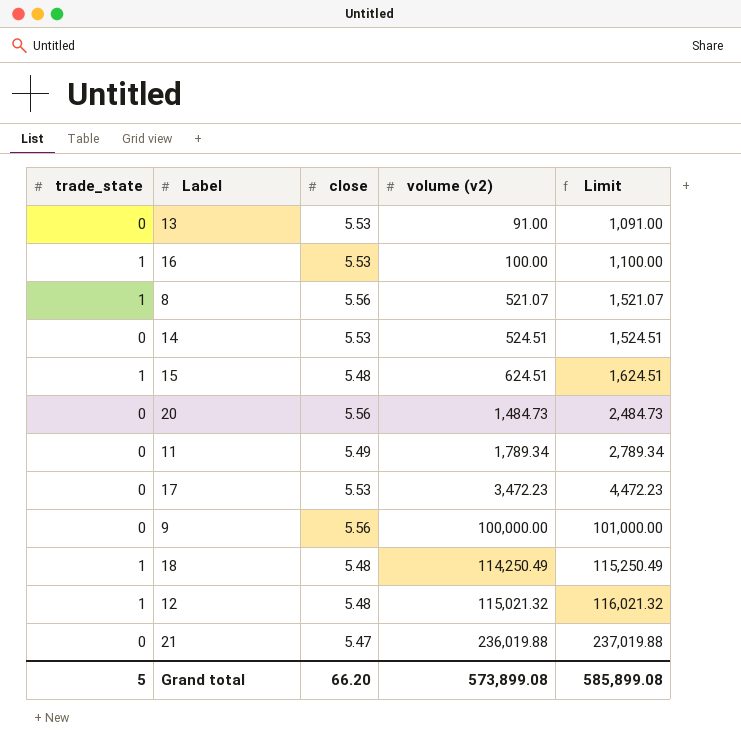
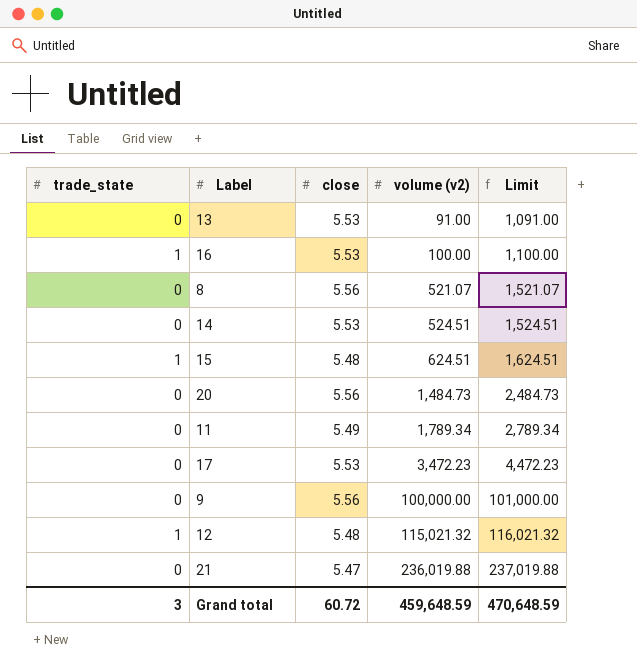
row 18: 1 | 5.48 | 114,250.49 | 115,250.49 -> none
8 | trade_state: 1 -> 0
Grand total | trade_state: 5 -> 3
Grand total | close: 66.20 -> 60.72
Grand total | volume (v2): 573,899.08 -> 459,648.59
Grand total | Limit: 585,899.08 -> 470,648.59

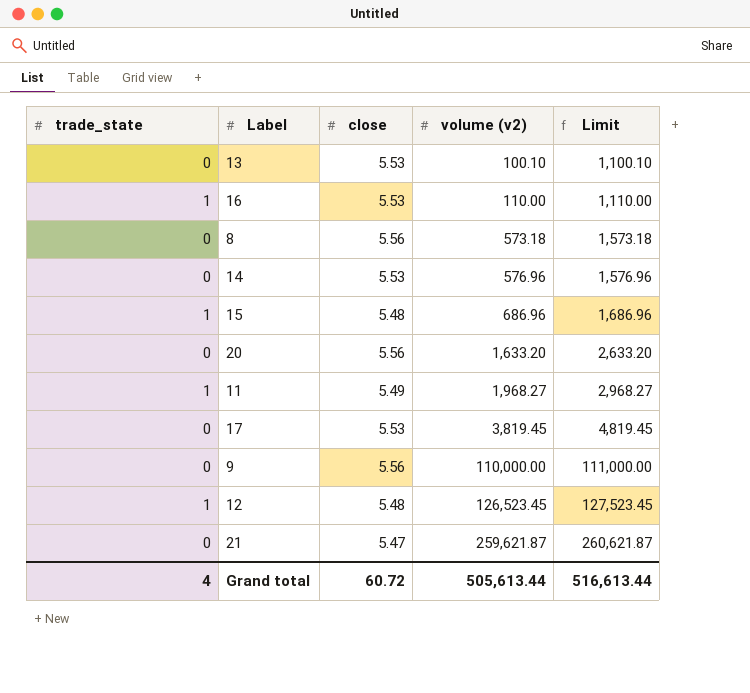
13 | volume (v2): 91.00 -> 100.10
13 | Limit: 1,091.00 -> 1,100.10
16 | volume (v2): 100.00 -> 110.00
16 | Limit: 1,100.00 -> 1,110.00
8 | volume (v2): 521.07 -> 573.18
8 | Limit: 1,521.07 -> 1,573.18
14 | volume (v2): 524.51 -> 576.96
14 | Limit: 1,524.51 -> 1,576.96
15 | volume (v2): 624.51 -> 686.96
15 | Limit: 1,624.51 -> 1,686.96
20 | volume (v2): 1,484.73 -> 1,633.20
20 | Limit: 2,484.73 -> 2,633.20
11 | trade_state: 0 -> 1
11 | volume (v2): 1,789.34 -> 1,968.27
11 | Limit: 2,789.34 -> 2,968.27
17 | volume (v2): 3,472.23 -> 3,819.45
17 | Limit: 4,472.23 -> 4,819.45
9 | volume (v2): 100,000.00 -> 110,000.00
9 | Limit: 101,000.00 -> 111,000.00
12 | volume (v2): 115,021.32 -> 126,523.45
12 | Limit: 116,021.32 -> 127,523.45
21 | volume (v2): 236,019.88 -> 259,621.87
21 | Limit: 237,019.88 -> 260,621.87
Grand total | trade_state: 3 -> 4
Grand total | volume (v2): 459,648.59 -> 505,613.44
Grand total | Limit: 470,648.59 -> 516,613.44

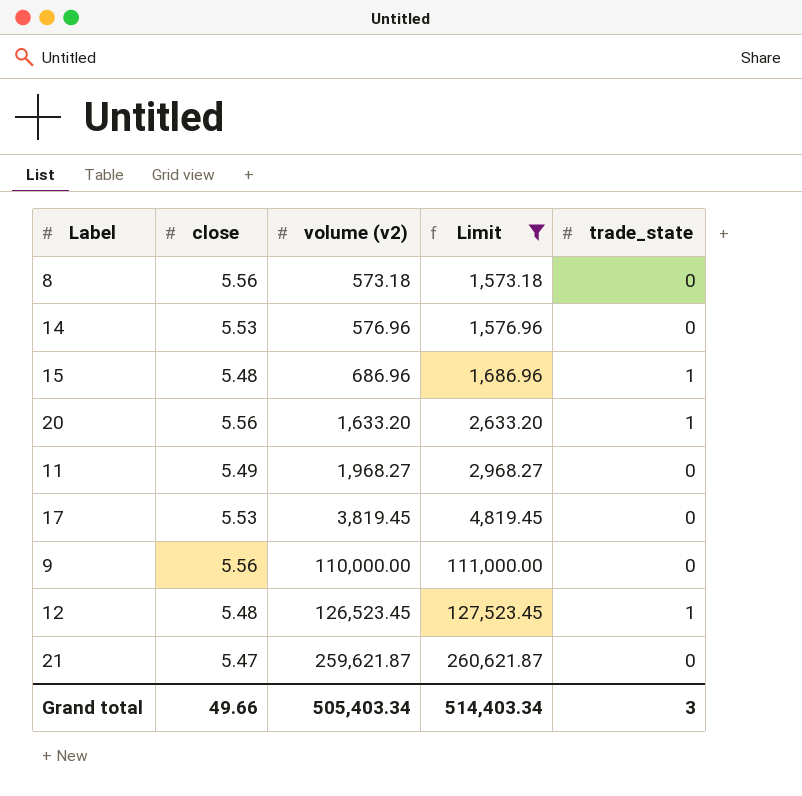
filter: none -> Limit >= 1,573.18
column trade_state | position: 1 -> 5
20 | trade_state: 0 -> 1
11 | trade_state: 1 -> 0
Grand total | close: 60.72 -> 49.66
Grand total | volume (v2): 505,613.44 -> 505,403.34
Grand total | Limit: 516,613.44 -> 514,403.34
Grand total | trade_state: 4 -> 3

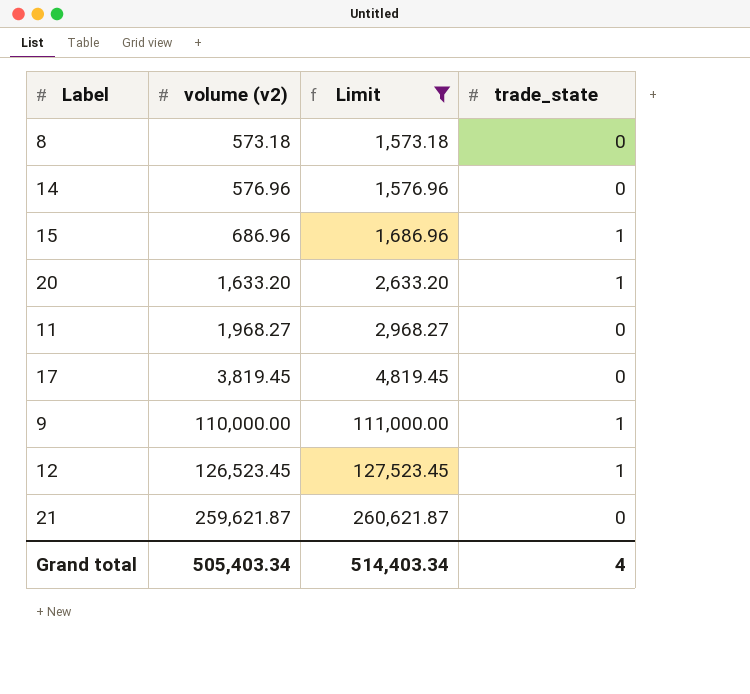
column close | position: 2 -> none
9 | trade_state: 0 -> 1
Grand total | trade_state: 3 -> 4

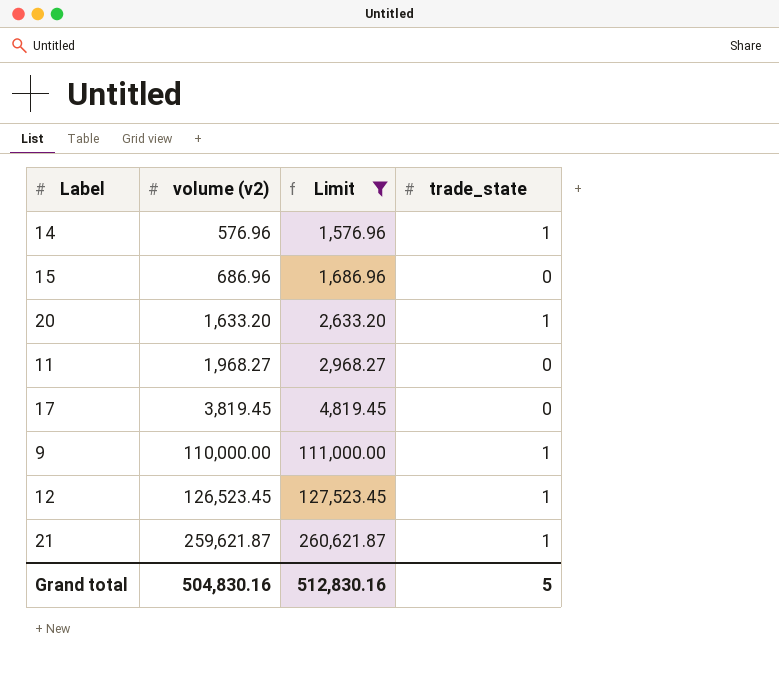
row 8: 573.18 | 1,573.18 | 0 -> none
14 | trade_state: 0 -> 1
15 | trade_state: 1 -> 0
21 | trade_state: 0 -> 1
Grand total | volume (v2): 505,403.34 -> 504,830.16
Grand total | Limit: 514,403.34 -> 512,830.16
Grand total | trade_state: 4 -> 5

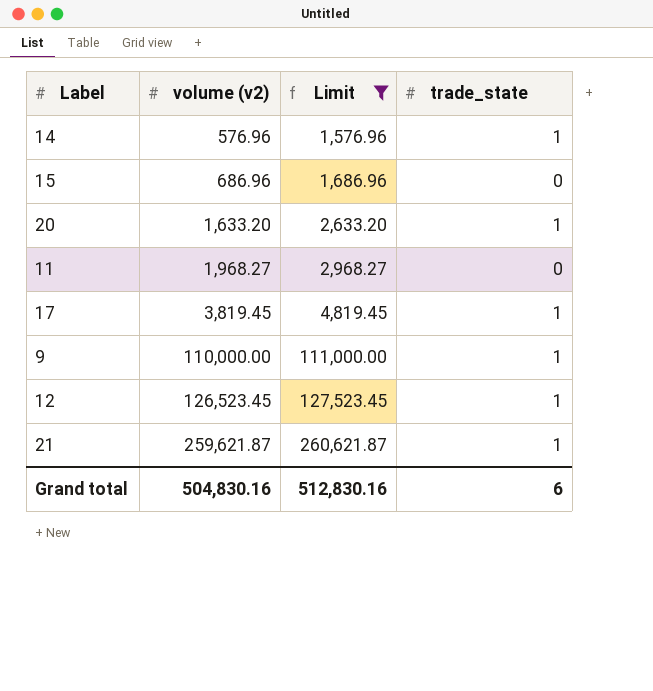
17 | trade_state: 0 -> 1
Grand total | trade_state: 5 -> 6

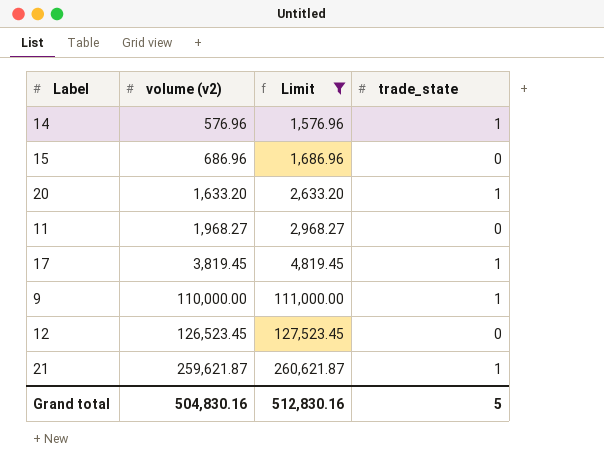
12 | trade_state: 1 -> 0
Grand total | trade_state: 6 -> 5

